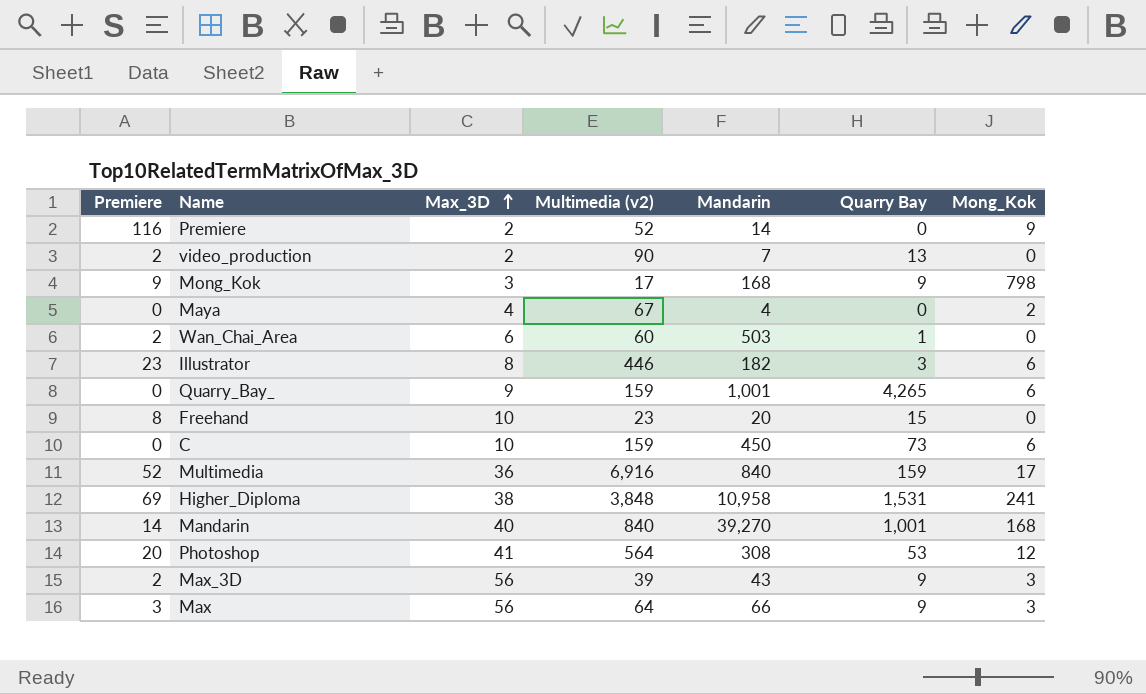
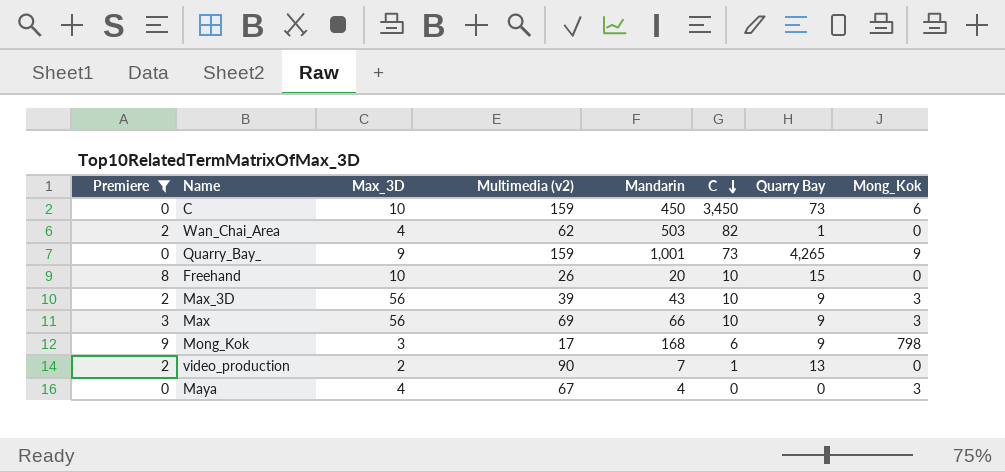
filter: none -> Premiere <= 9
row order: Max_3D ascending -> C descending
column C | position: none -> 6
Wan_Chai_Area | Max_3D: 6 -> 4
Wan_Chai_Area | Multimedia (v2): 60 -> 62
Quarry_Bay_ | Mong_Kok: 6 -> 9
Freehand | Multimedia (v2): 23 -> 26
Max | Multimedia (v2): 64 -> 69
Maya | Mong_Kok: 2 -> 3

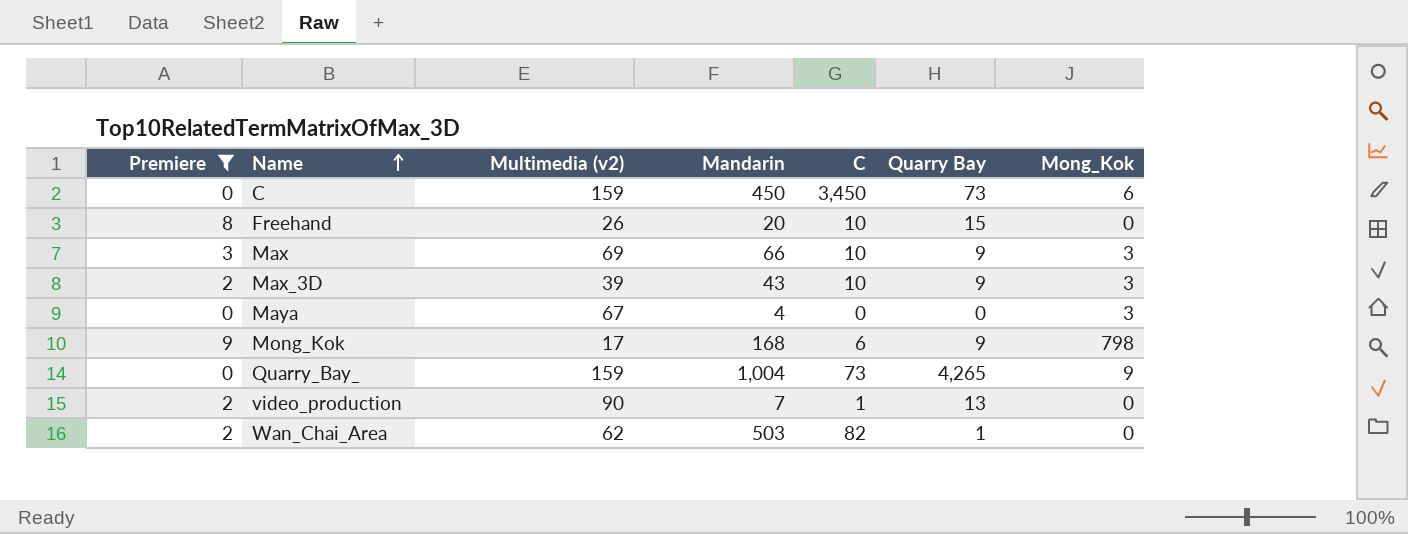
row order: C descending -> Name ascending
column Max_3D | position: 3 -> none
Quarry_Bay_ | Mandarin: 1,001 -> 1,004

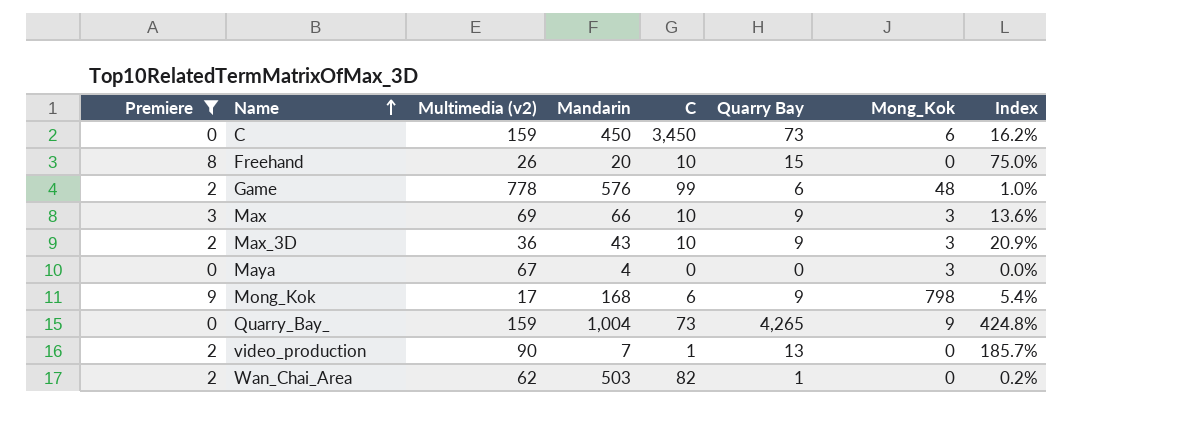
column Index | formula: none -> [Quarry Bay] / [Mandarin]
row Game: none -> 2 | 778 | 576 | 99 | 6 | 48 | 1.0%
Max_3D | Multimedia (v2): 39 -> 36

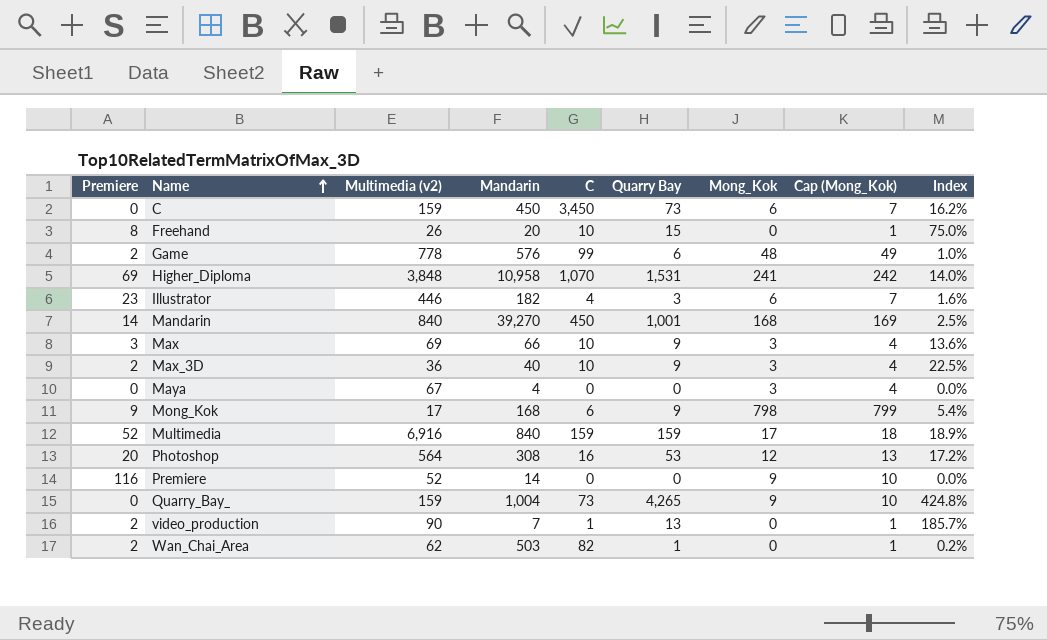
filter: Premiere <= 9 -> none
column Cap (Mong_Kok) | formula: none -> [Mong_Kok] + 1
Max_3D | Mandarin: 43 -> 40
Max_3D | Index: 20.9% -> 22.5%

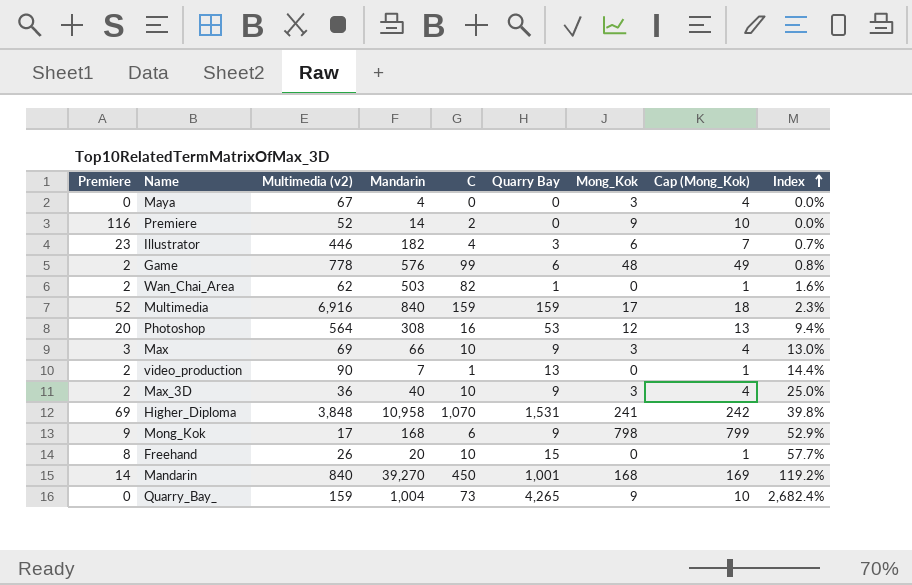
row order: Name ascending -> Index ascending
column Index | formula: [Quarry Bay] / [Mandarin] -> [Quarry Bay] / [Multimedia (v2)]
row C: 0 | 159 | 450 | 3,450 | 73 | 6 | 7 | 16.2% -> none
Premiere | C: 0 -> 2

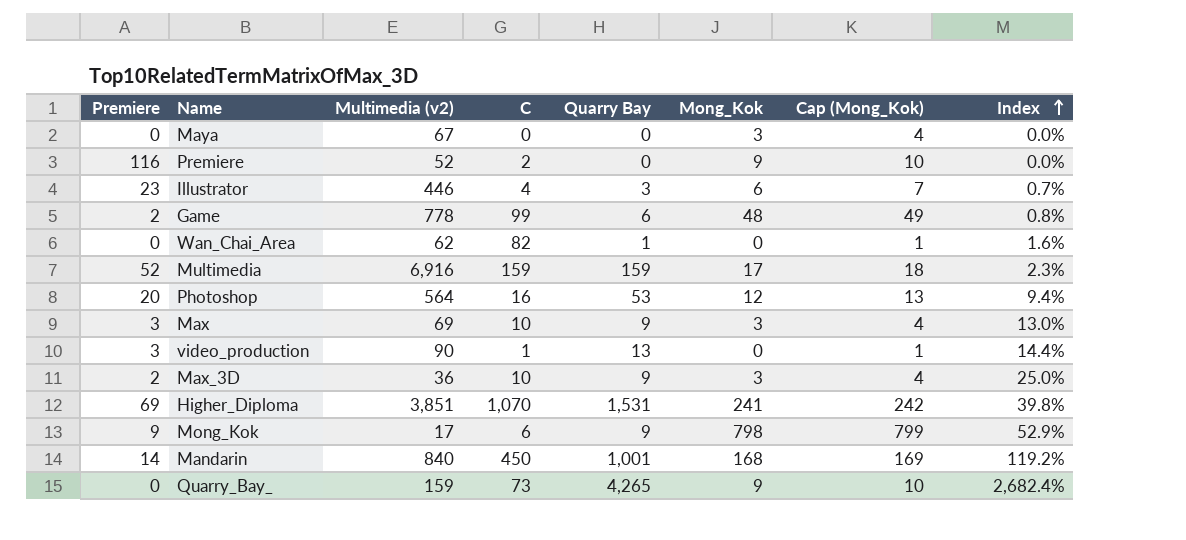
column Mandarin | position: 4 -> none
row Freehand: 8 | 26 | 20 | 10 | 15 | 0 | 1 | 57.7% -> none
Wan_Chai_Area | Premiere: 2 -> 0
video_production | Premiere: 2 -> 3
Higher_Diploma | Multimedia (v2): 3,848 -> 3,851

